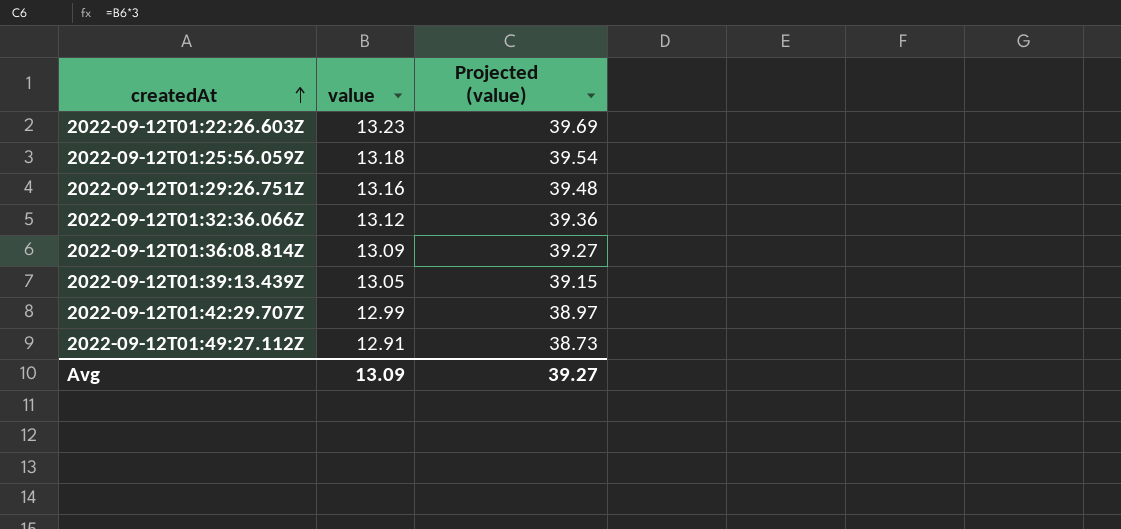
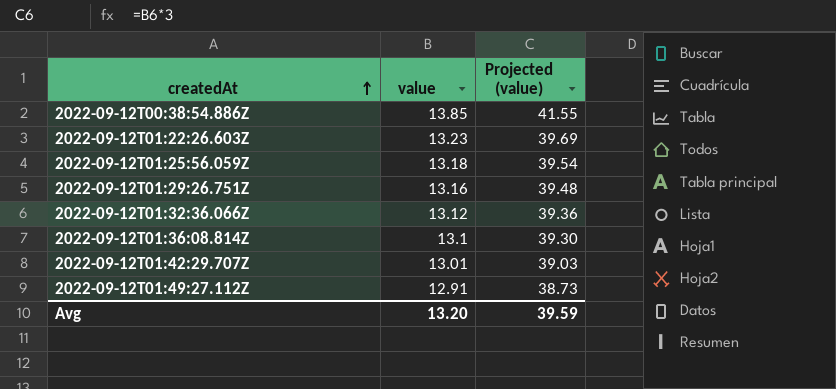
row 2022-09-12T01:39:13.439Z: 13.05 | 39.15 -> none
row 2022-09-12T00:38:54.886Z: none -> 13.85 | 41.55
2022-09-12T01:36:08.814Z | value: 13.09 -> 13.1
2022-09-12T01:36:08.814Z | Projected (value): 39.27 -> 39.30
2022-09-12T01:42:29.707Z | value: 12.99 -> 13.01
2022-09-12T01:42:29.707Z | Projected (value): 38.97 -> 39.03
Avg | value: 13.09 -> 13.20
Avg | Projected (value): 39.27 -> 39.59

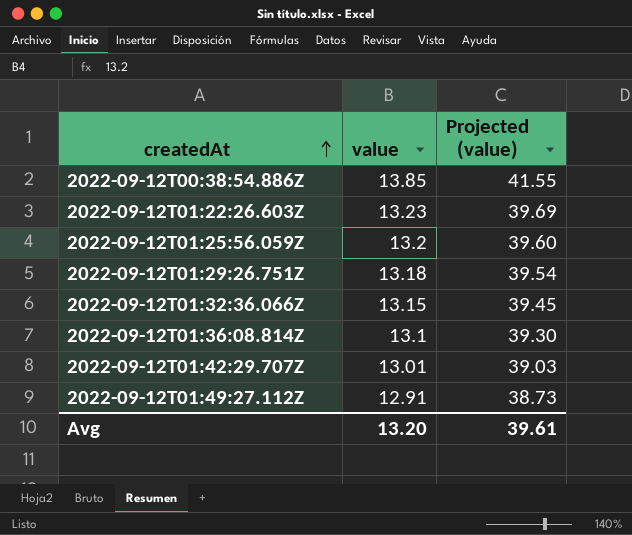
2022-09-12T01:25:56.059Z | value: 13.18 -> 13.2
2022-09-12T01:25:56.059Z | Projected (value): 39.54 -> 39.60
2022-09-12T01:29:26.751Z | value: 13.16 -> 13.18
2022-09-12T01:29:26.751Z | Projected (value): 39.48 -> 39.54
2022-09-12T01:32:36.066Z | value: 13.12 -> 13.15
2022-09-12T01:32:36.066Z | Projected (value): 39.36 -> 39.45
Avg | Projected (value): 39.59 -> 39.61

